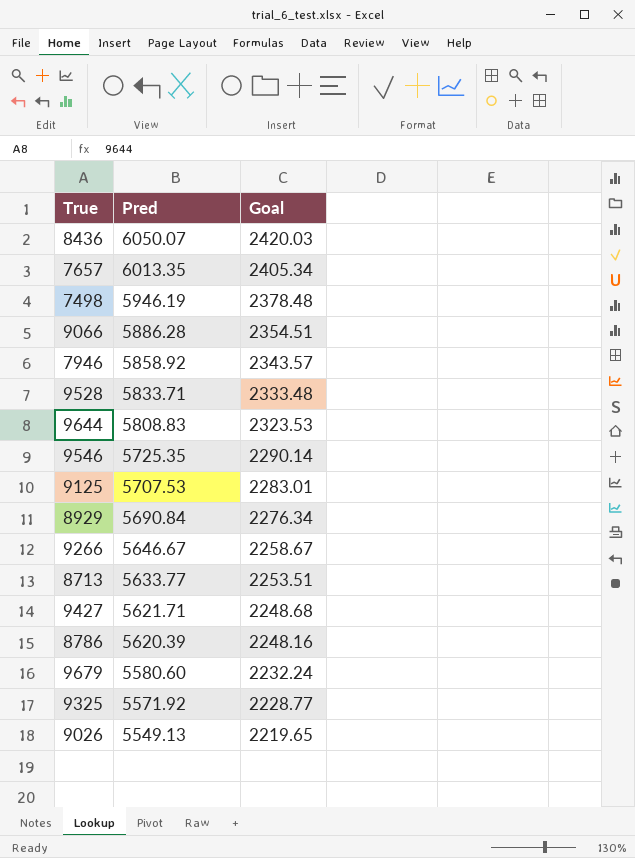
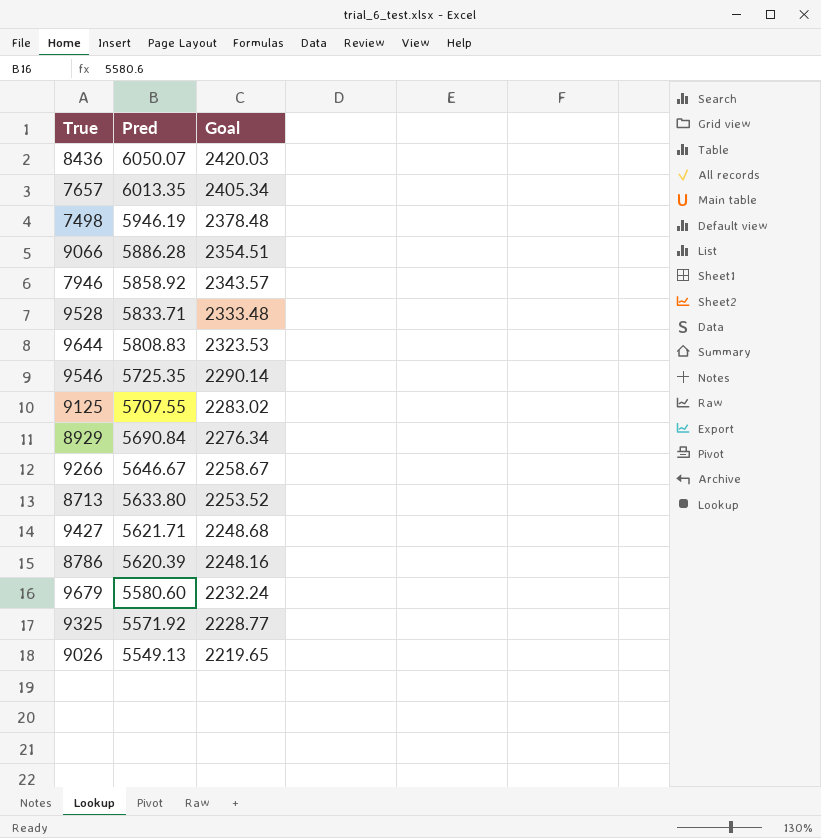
9125 | Pred: 5707.53 -> 5707.55
9125 | Goal: 2283.01 -> 2283.02
8713 | Pred: 5633.77 -> 5633.80
8713 | Goal: 2253.51 -> 2253.52

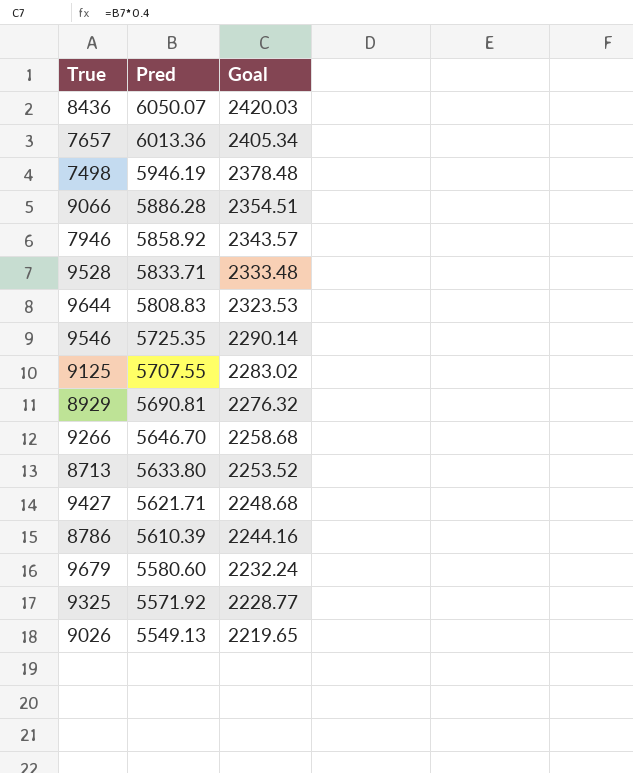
7657 | Pred: 6013.35 -> 6013.36
8929 | Pred: 5690.84 -> 5690.81
8929 | Goal: 2276.34 -> 2276.32
9266 | Pred: 5646.67 -> 5646.70
9266 | Goal: 2258.67 -> 2258.68
8786 | Pred: 5620.39 -> 5610.39
8786 | Goal: 2248.16 -> 2244.16

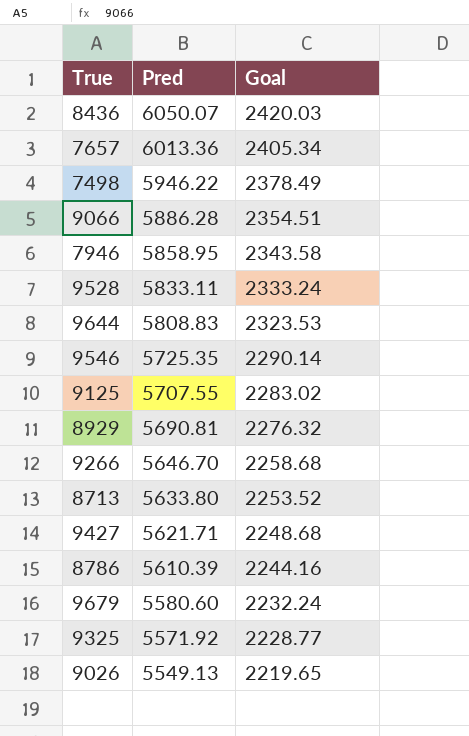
7498 | Pred: 5946.19 -> 5946.22
7498 | Goal: 2378.48 -> 2378.49
7946 | Pred: 5858.92 -> 5858.95
7946 | Goal: 2343.57 -> 2343.58
9528 | Pred: 5833.71 -> 5833.11
9528 | Goal: 2333.48 -> 2333.24

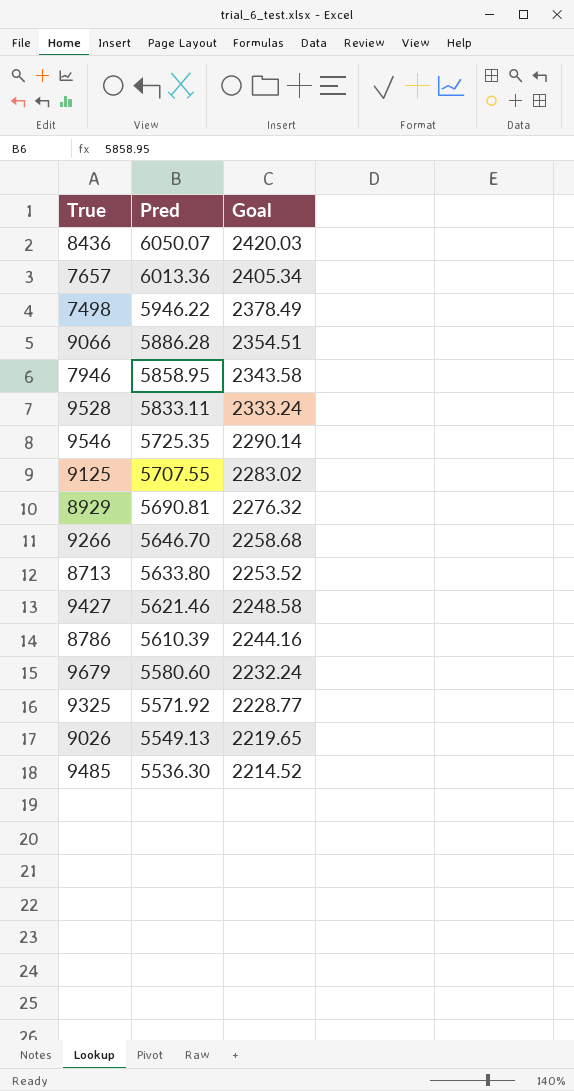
row 9644: 5808.83 | 2323.53 -> none
9427 | Pred: 5621.71 -> 5621.46
9427 | Goal: 2248.68 -> 2248.58
row 9485: none -> 5536.30 | 2214.52

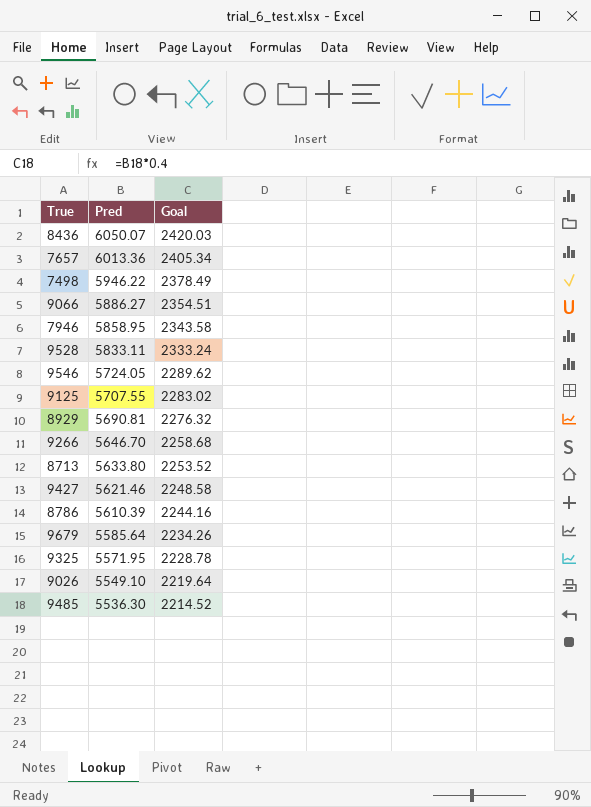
9066 | Pred: 5886.28 -> 5886.27
9546 | Pred: 5725.35 -> 5724.05
9546 | Goal: 2290.14 -> 2289.62
9679 | Pred: 5580.60 -> 5585.64
9679 | Goal: 2232.24 -> 2234.26
9325 | Pred: 5571.92 -> 5571.95
9325 | Goal: 2228.77 -> 2228.78
9026 | Pred: 5549.13 -> 5549.10
9026 | Goal: 2219.65 -> 2219.64

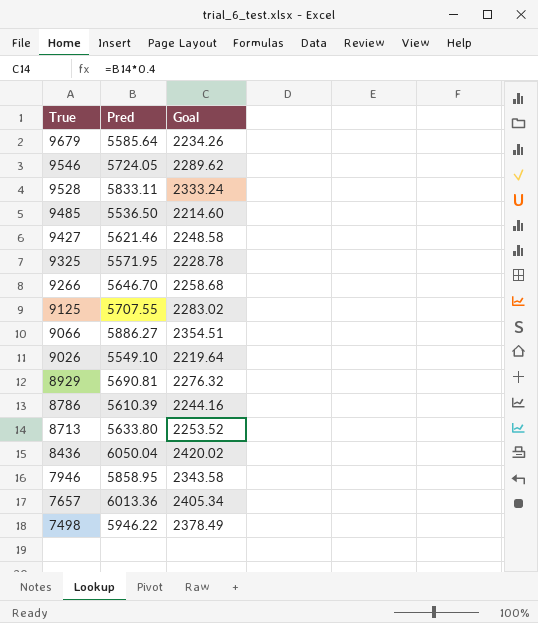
row order: Pred descending -> True descending
9485 | Pred: 5536.30 -> 5536.50
9485 | Goal: 2214.52 -> 2214.60
8436 | Pred: 6050.07 -> 6050.04
8436 | Goal: 2420.03 -> 2420.02

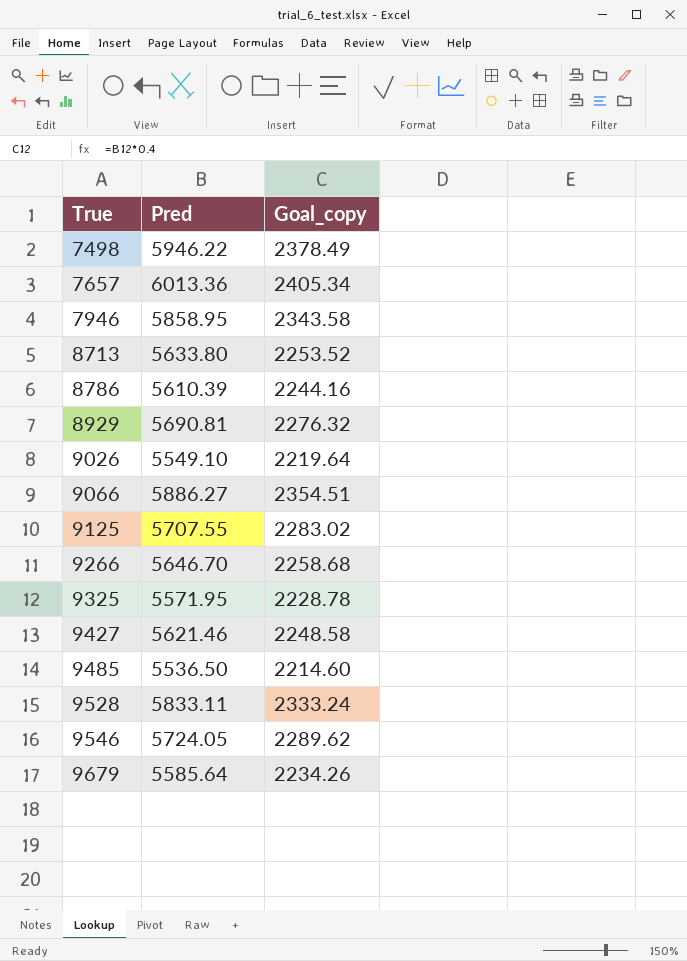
row order: True descending -> True ascending
column name: Goal -> Goal_copy
row 8436: 6050.04 | 2420.02 -> none

